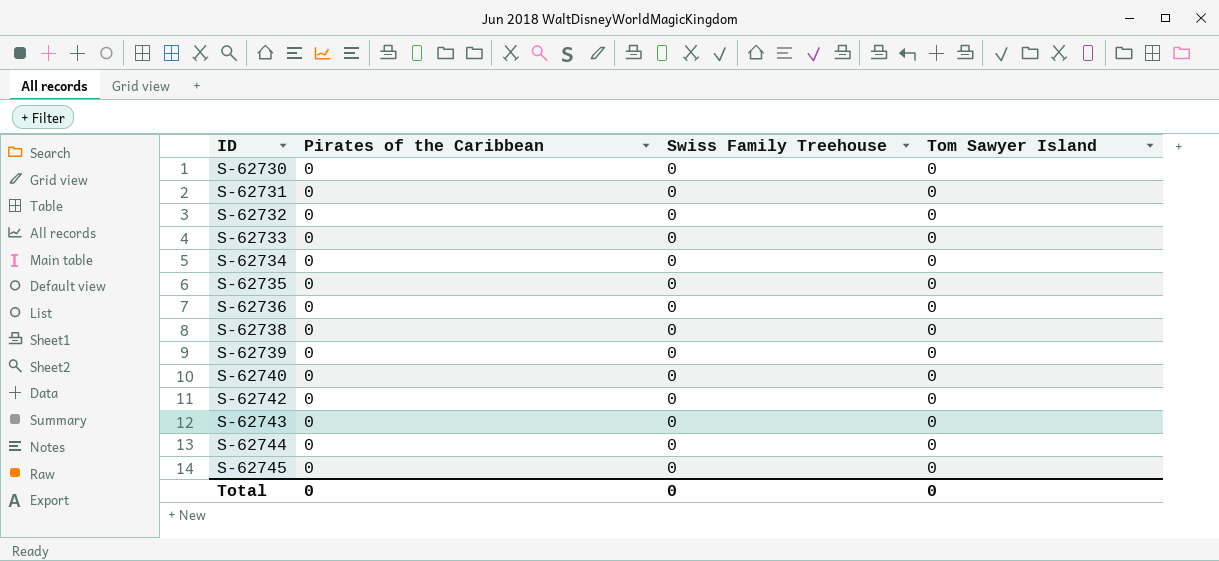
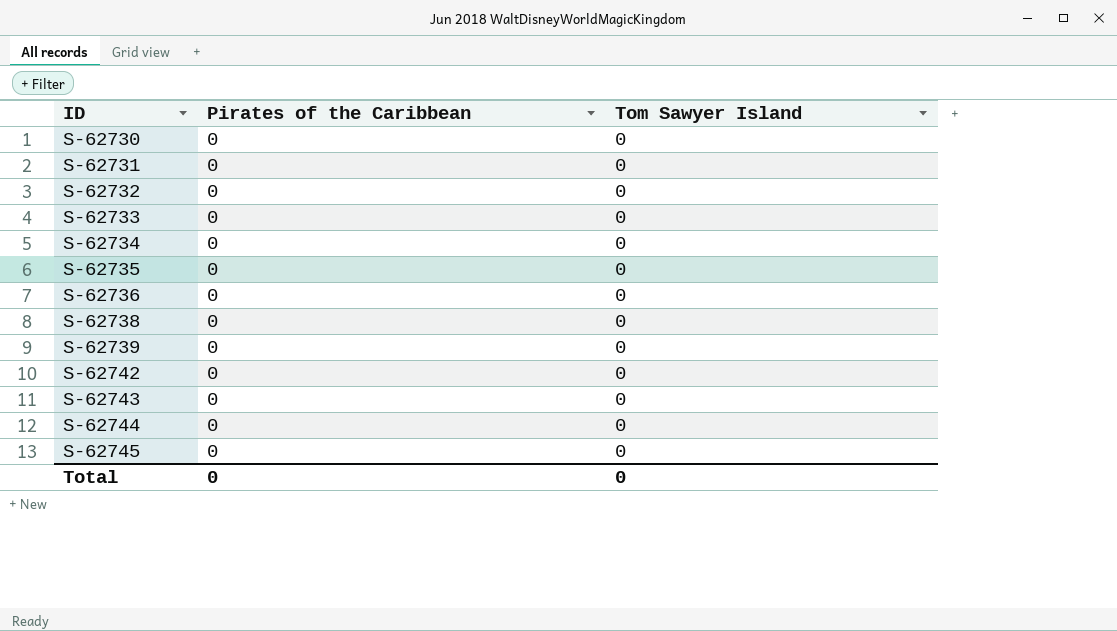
column Swiss Family Treehouse | position: 3 -> none
row S-62740: 0 | 0 | 0 -> none

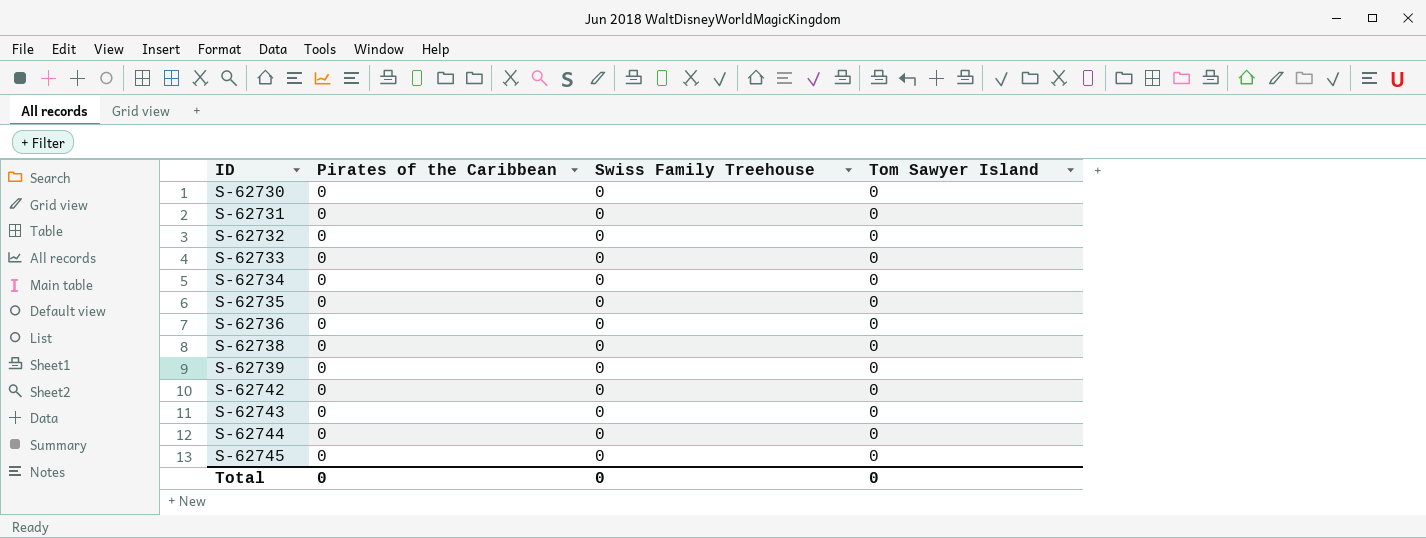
column Swiss Family Treehouse | position: none -> 3

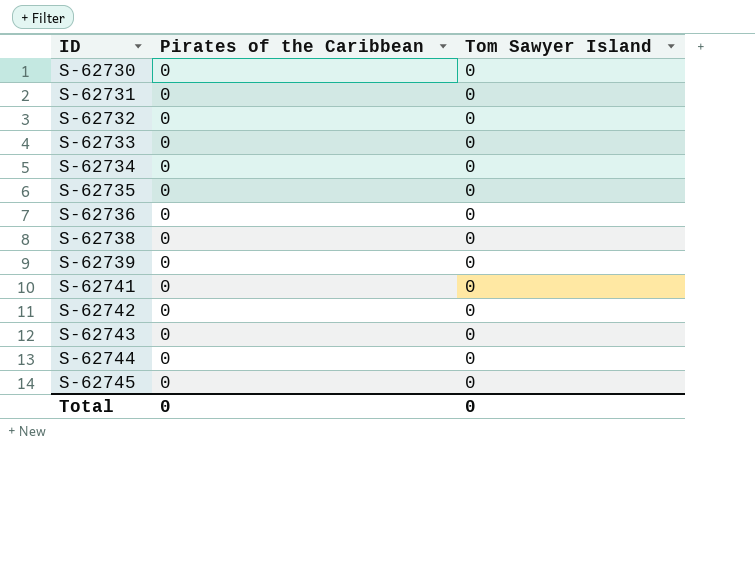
column Swiss Family Treehouse | position: 3 -> none
row S-62741: none -> 0 | 0

